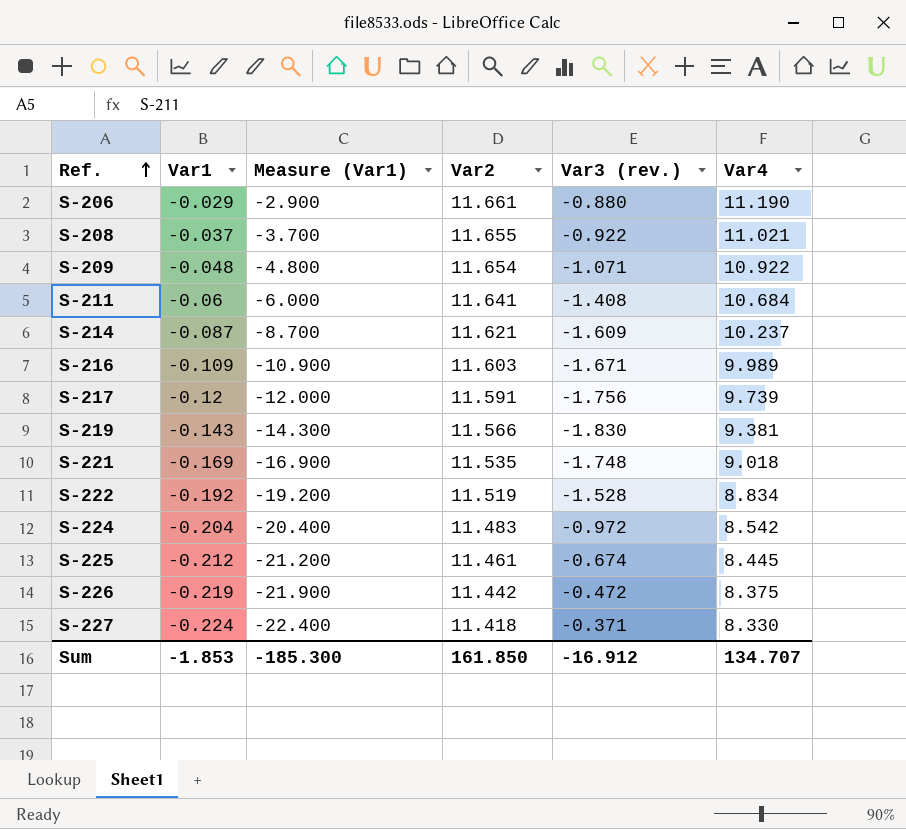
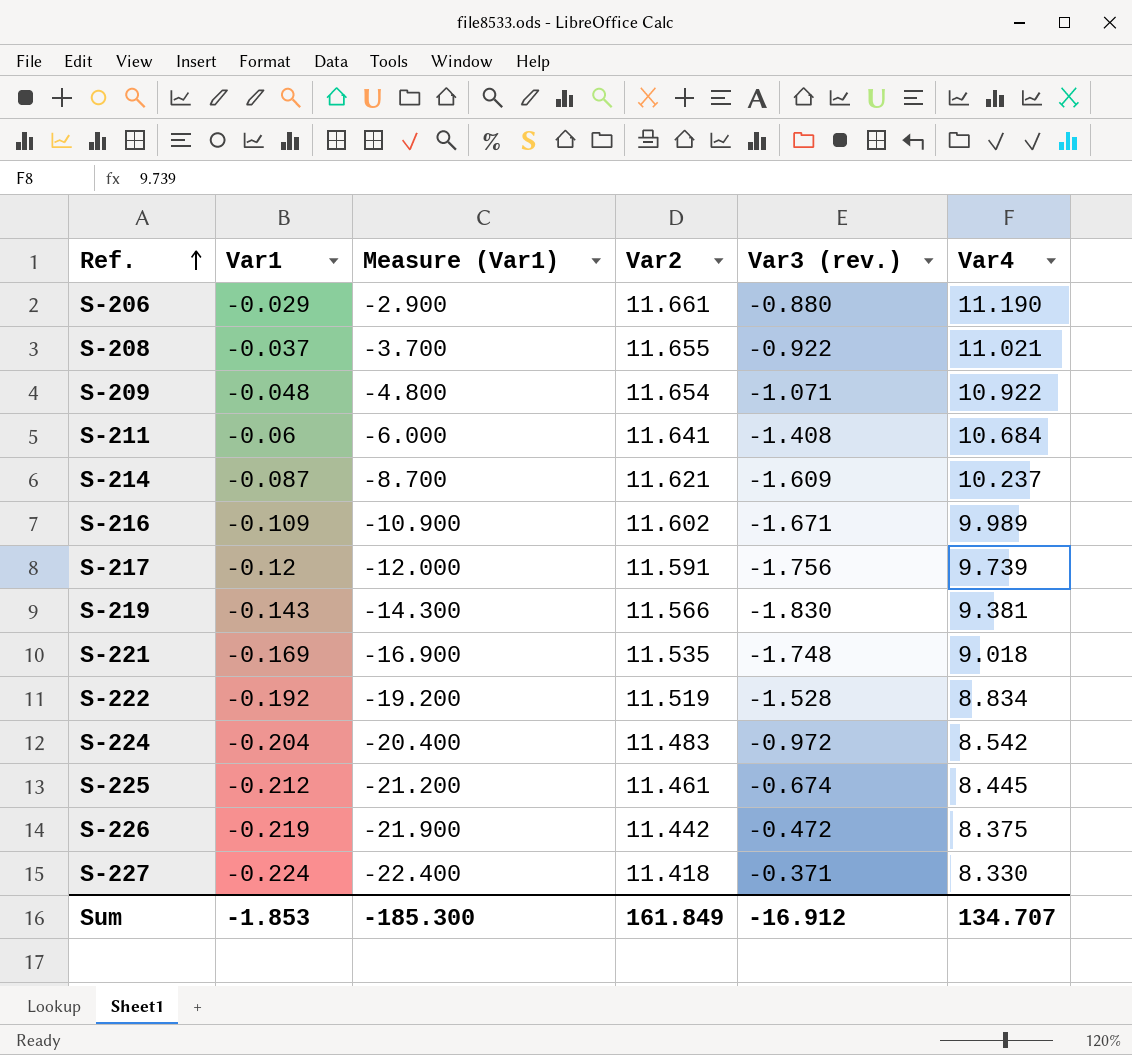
S-216 | Var2: 11.603 -> 11.602
Sum | Var2: 161.850 -> 161.849

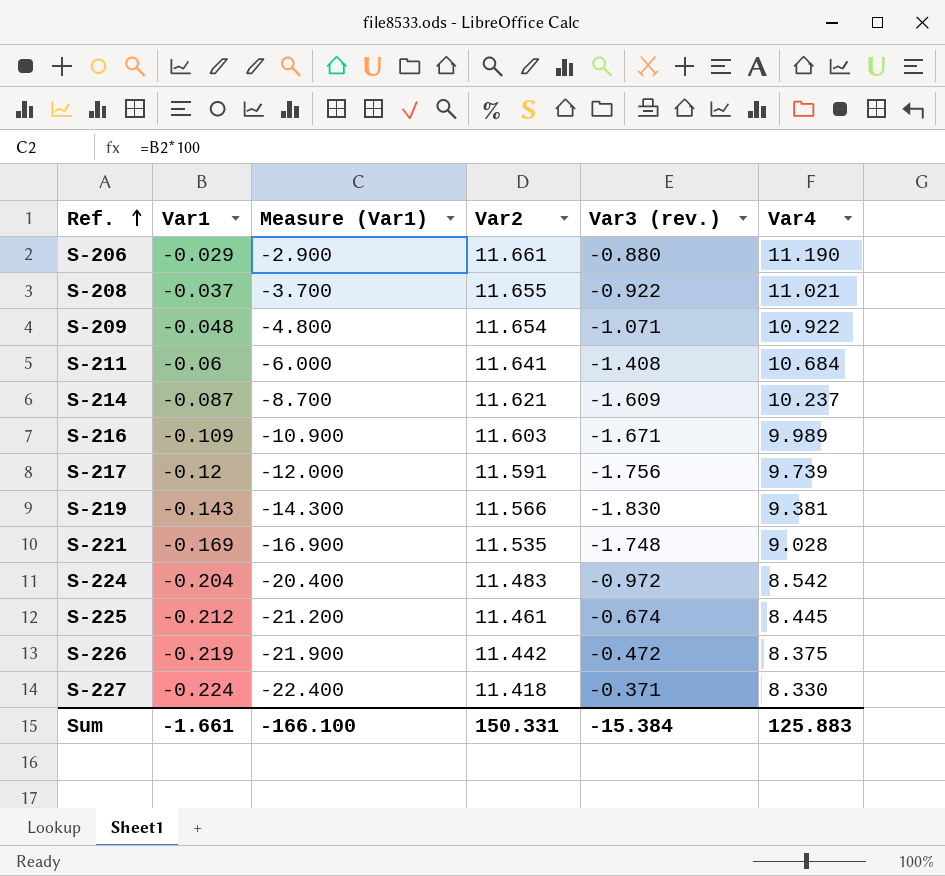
row S-222: -0.192 | -19.200 | 11.519 | -1.528 | 8.834 -> none
S-216 | Var2: 11.602 -> 11.603
S-221 | Var4: 9.018 -> 9.028
Sum | Var1: -1.853 -> -1.661
Sum | Measure (Var1): -185.300 -> -166.100
Sum | Var2: 161.849 -> 150.331
Sum | Var3 (rev.): -16.912 -> -15.384
Sum | Var4: 134.707 -> 125.883

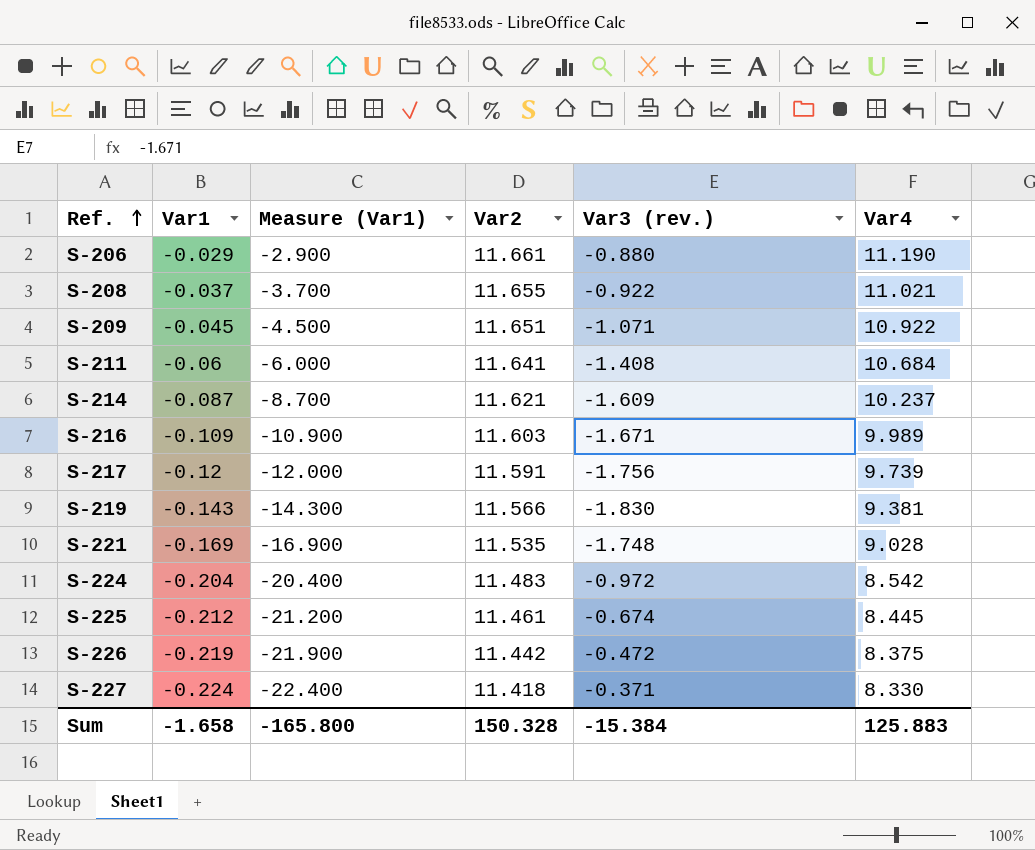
S-209 | Var1: -0.048 -> -0.045
S-209 | Measure (Var1): -4.800 -> -4.500
S-209 | Var2: 11.654 -> 11.651
Sum | Var1: -1.661 -> -1.658
Sum | Measure (Var1): -166.100 -> -165.800
Sum | Var2: 150.331 -> 150.328

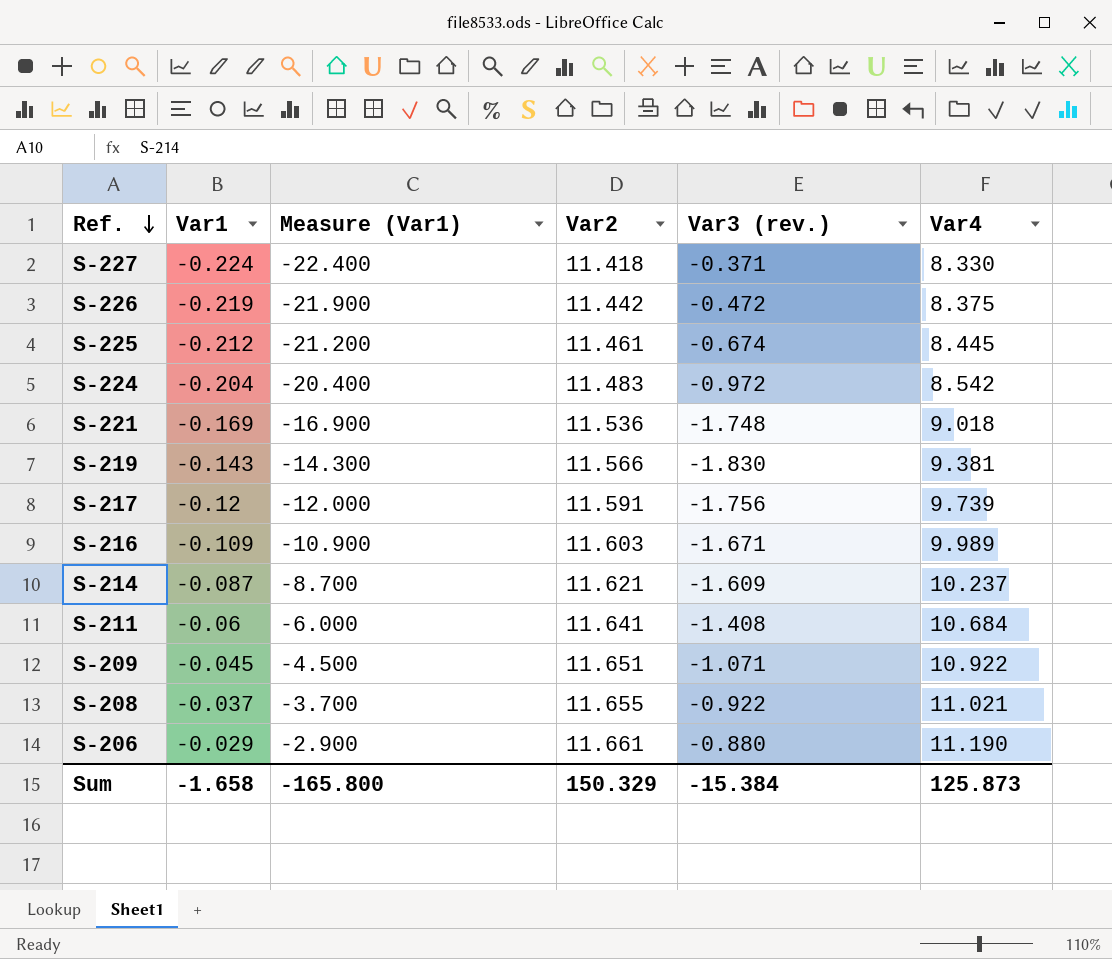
row order: Ref. ascending -> Ref. descending
S-221 | Var2: 11.535 -> 11.536
S-221 | Var4: 9.028 -> 9.018
Sum | Var2: 150.328 -> 150.329
Sum | Var4: 125.883 -> 125.873

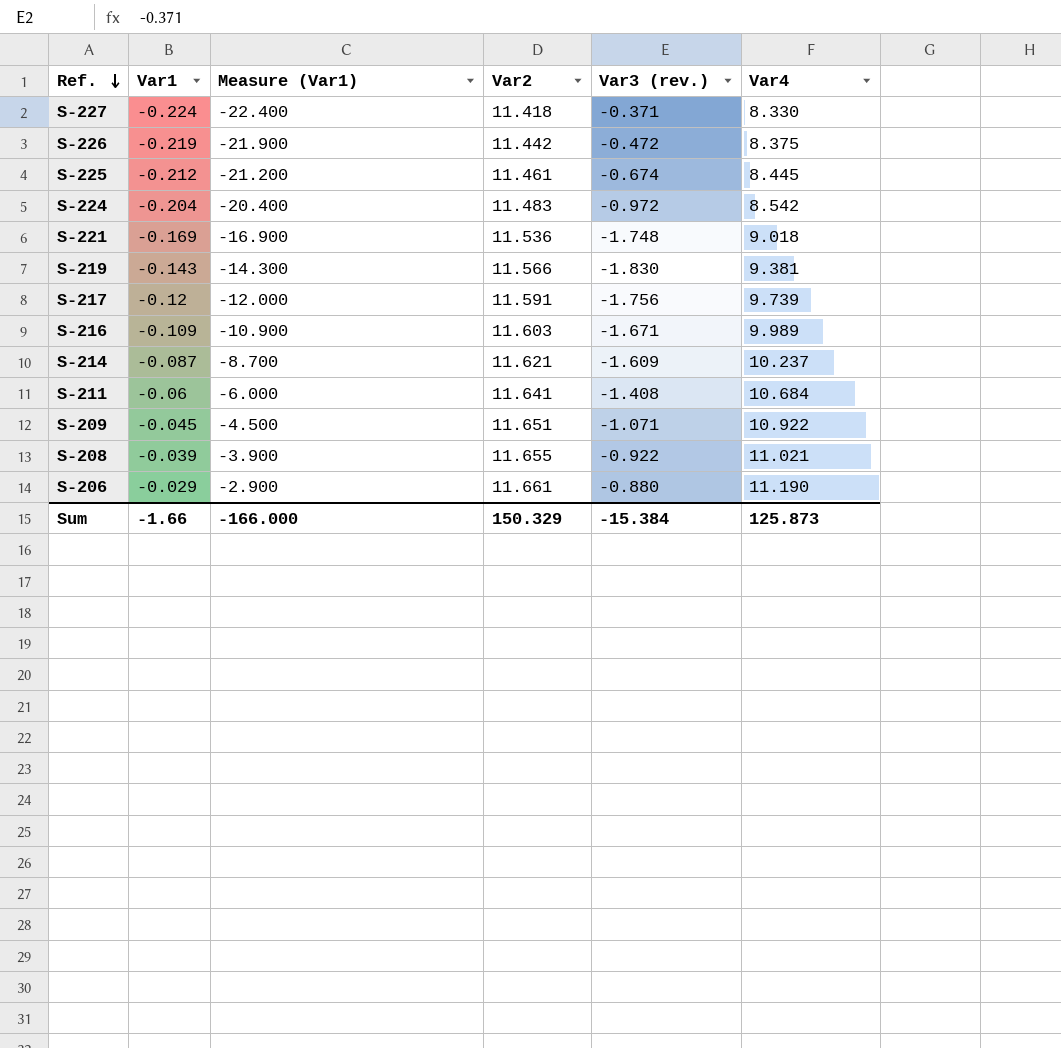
S-208 | Var1: -0.037 -> -0.039
S-208 | Measure (Var1): -3.700 -> -3.900
Sum | Var1: -1.658 -> -1.66
Sum | Measure (Var1): -165.800 -> -166.000

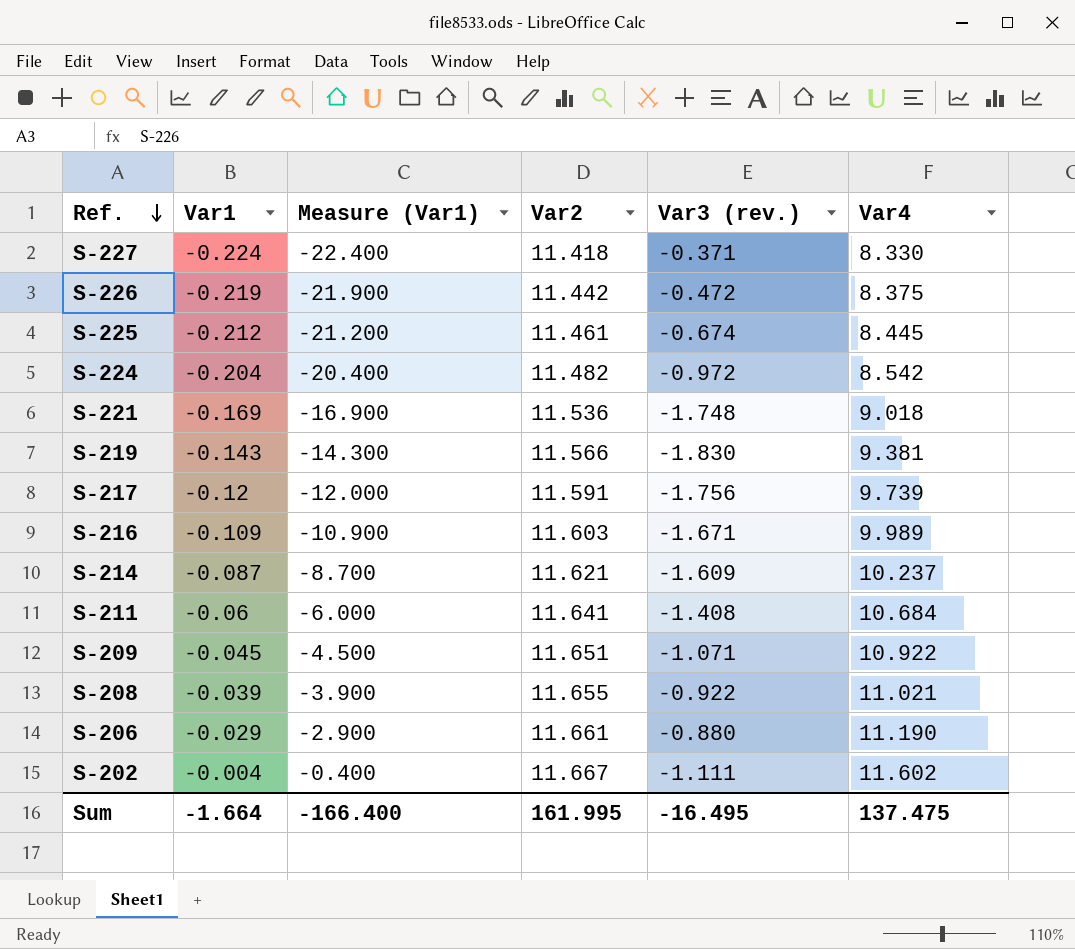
S-224 | Var2: 11.483 -> 11.482
row S-202: none -> -0.004 | -0.400 | 11.667 | -1.111 | 11.602
Sum | Var1: -1.66 -> -1.664
Sum | Measure (Var1): -166.000 -> -166.400
Sum | Var2: 150.329 -> 161.995
Sum | Var3 (rev.): -15.384 -> -16.495
Sum | Var4: 125.873 -> 137.475

